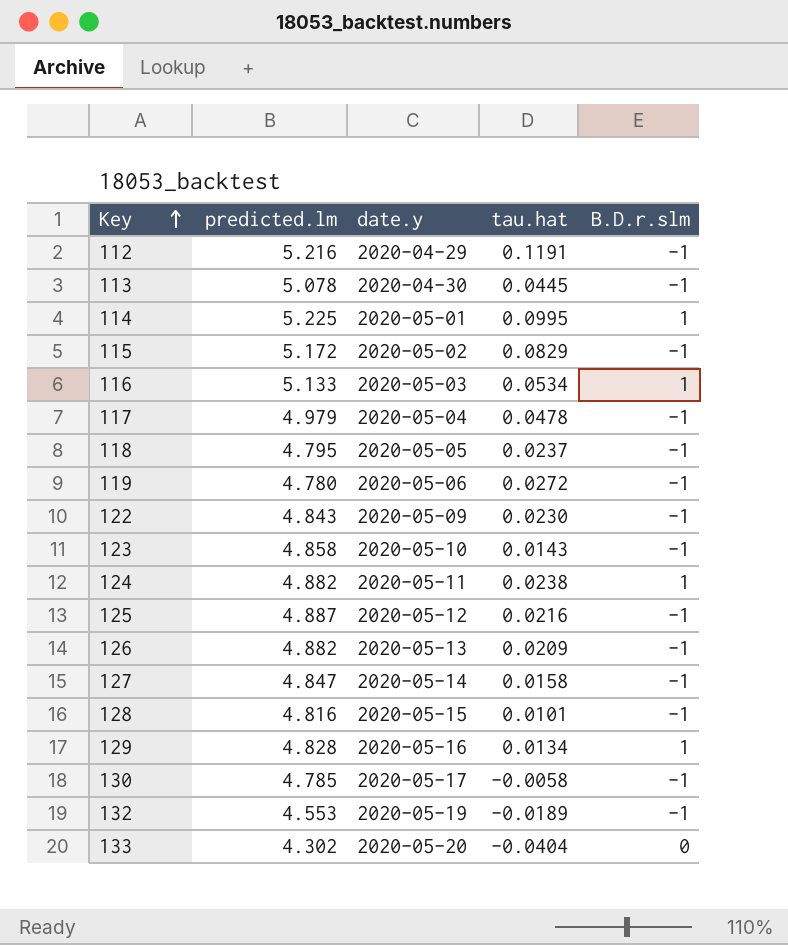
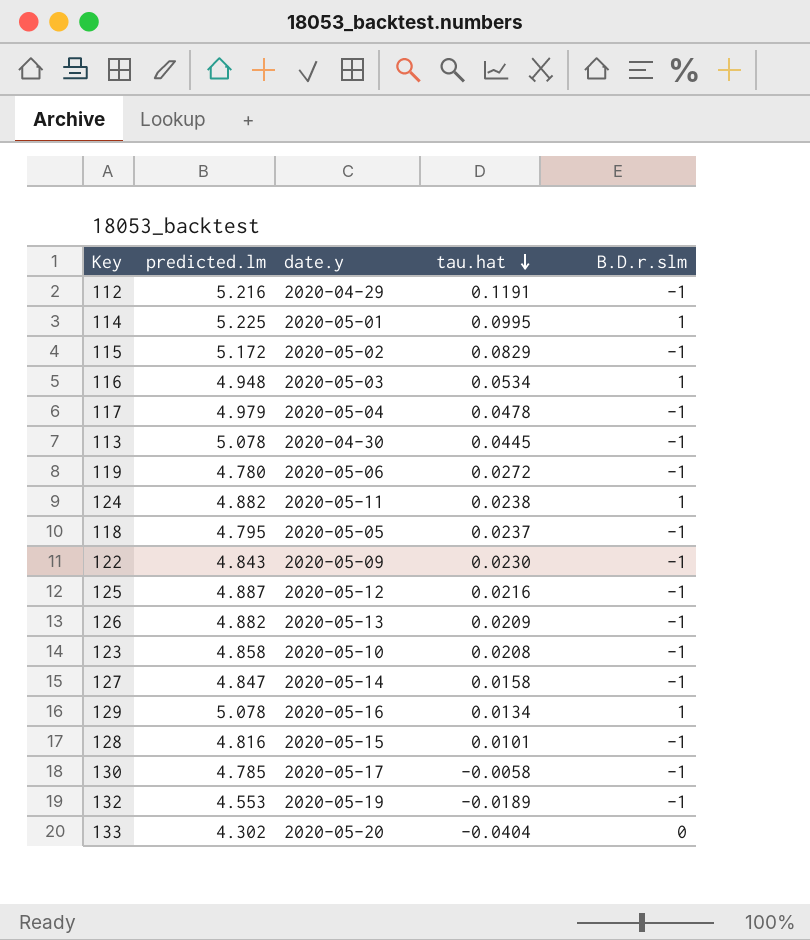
row order: Key ascending -> tau.hat descending
116 | predicted.lm: 5.133 -> 4.948
123 | tau.hat: 0.0143 -> 0.0208
129 | predicted.lm: 4.828 -> 5.078

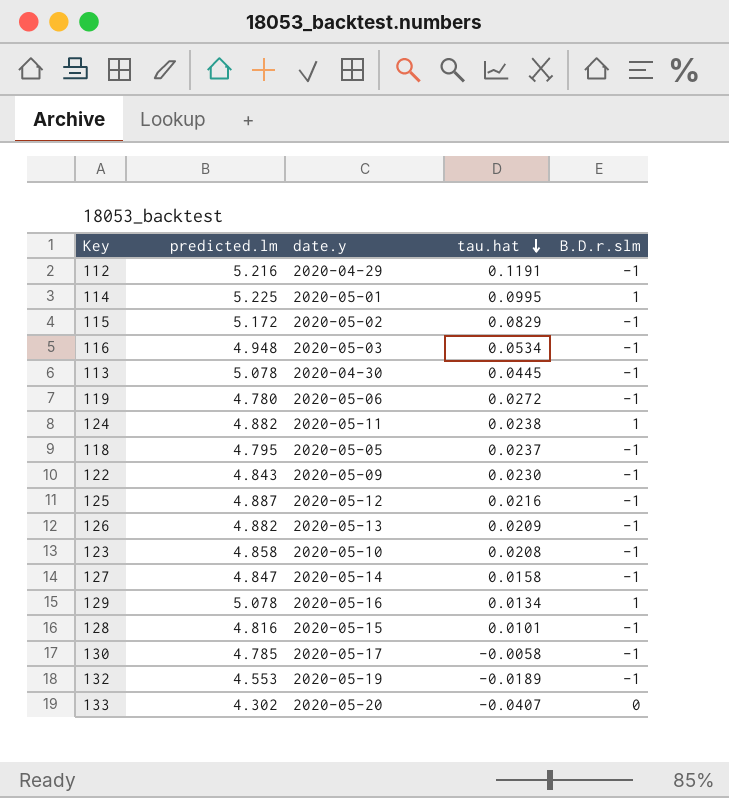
row 117: 4.979 | 2020-05-04 | 0.0478 | -1 -> none
116 | B.D.r.slm: 1 -> -1
133 | tau.hat: -0.0404 -> -0.0407

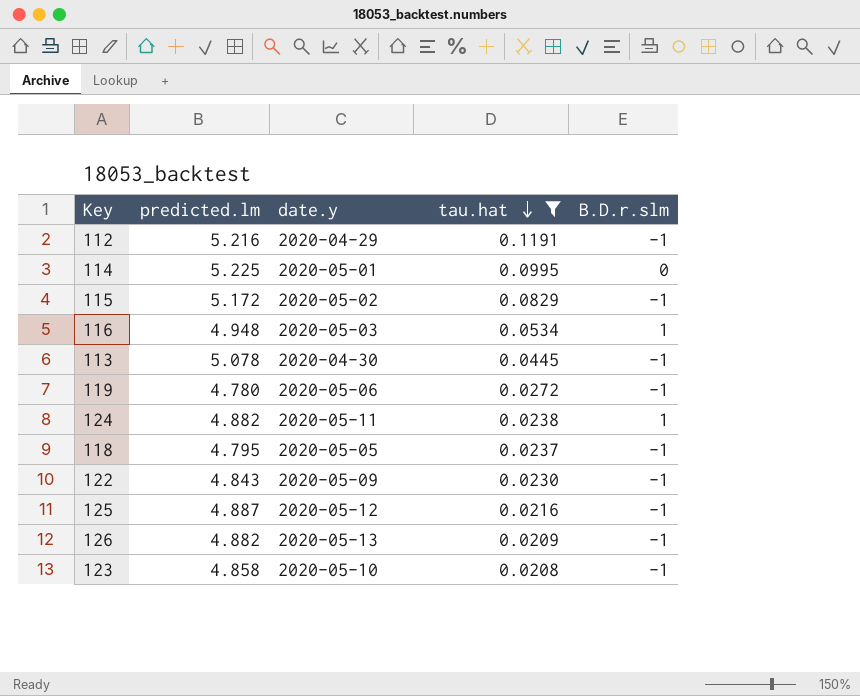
filter: none -> tau.hat >= 0.0208
114 | B.D.r.slm: 1 -> 0
116 | B.D.r.slm: -1 -> 1

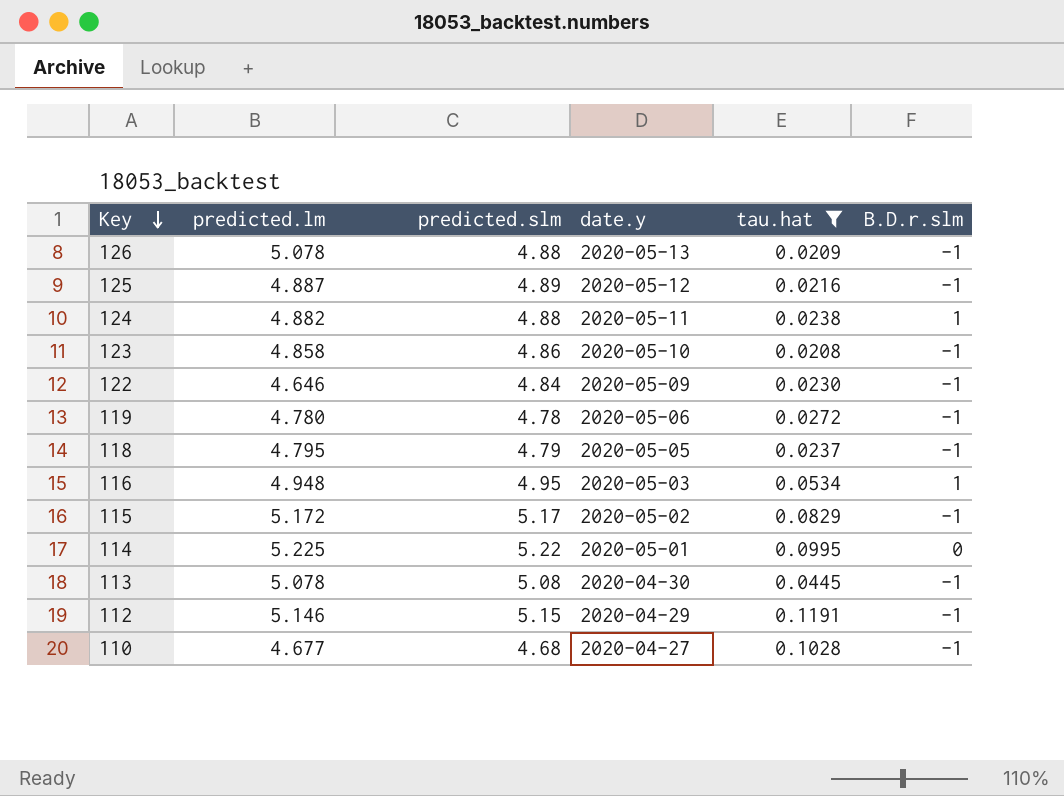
row order: tau.hat descending -> Key descending
column predicted.slm | position: none -> 3
126 | predicted.lm: 4.882 -> 5.078
122 | predicted.lm: 4.843 -> 4.646
112 | predicted.lm: 5.216 -> 5.146
row 110: none -> 4.677 | 4.68 | 2020-04-27 | 0.1028 | -1

